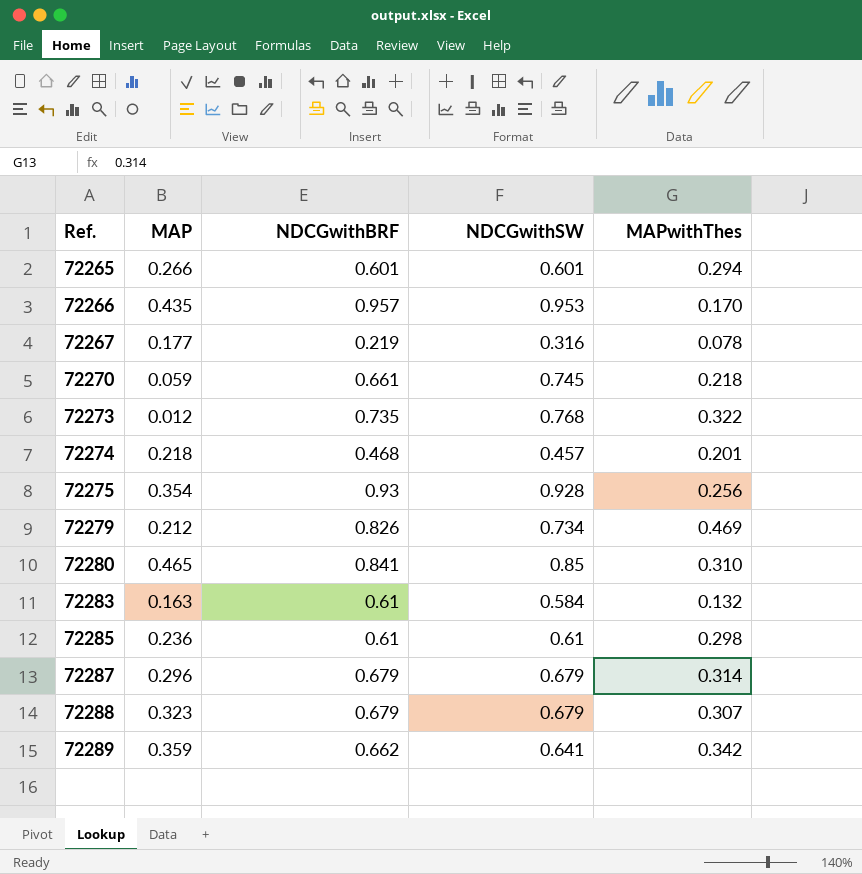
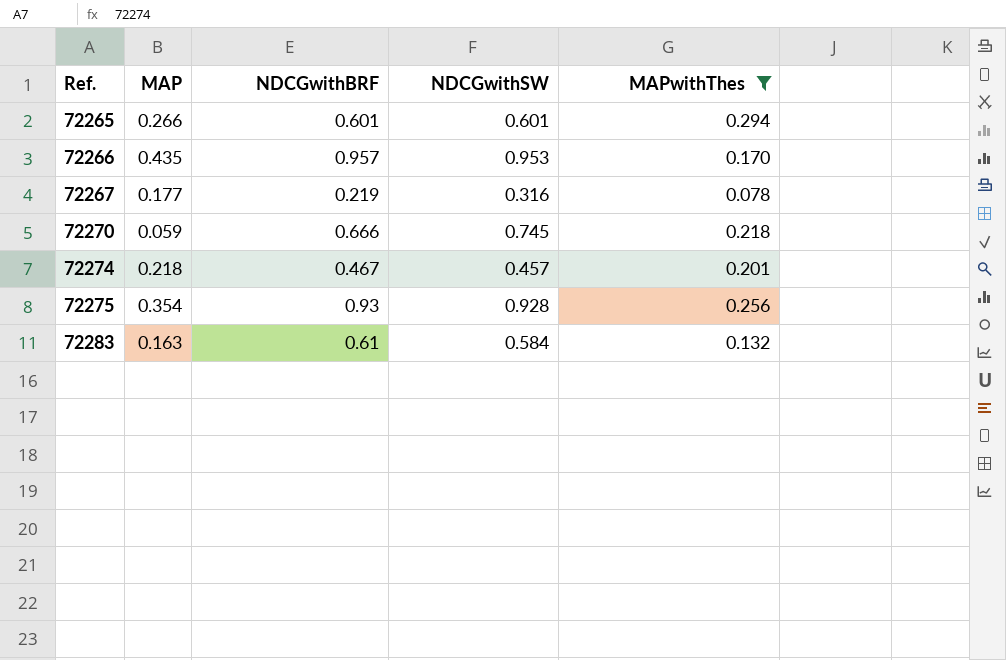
filter: none -> MAPwithThes <= 0.294
72270 | NDCGwithBRF: 0.661 -> 0.666
72274 | NDCGwithBRF: 0.468 -> 0.467

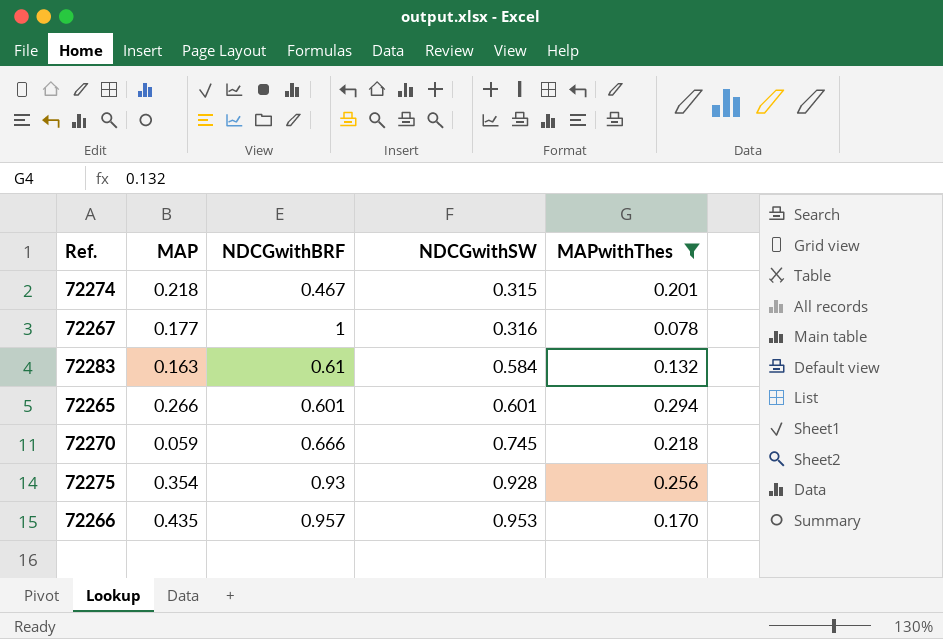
row order: Ref. ascending -> NDCGwithSW ascending
72274 | NDCGwithSW: 0.457 -> 0.315
72267 | NDCGwithBRF: 0.219 -> 1

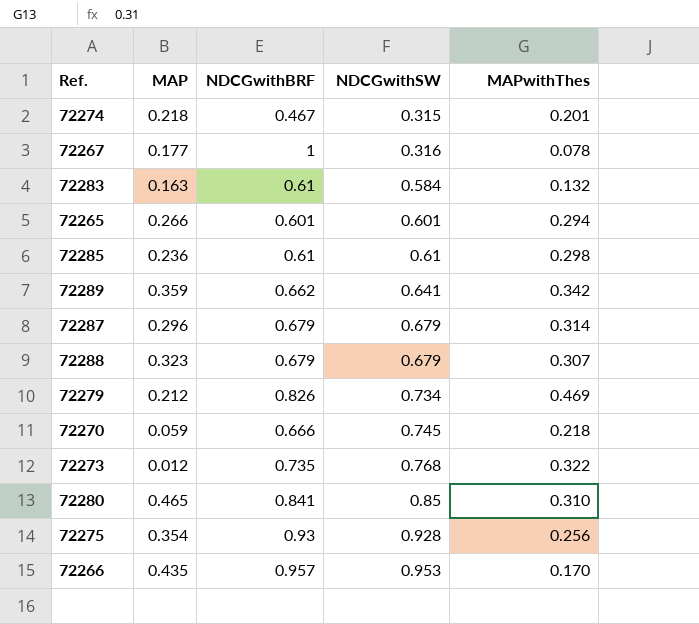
filter: MAPwithThes <= 0.294 -> none

